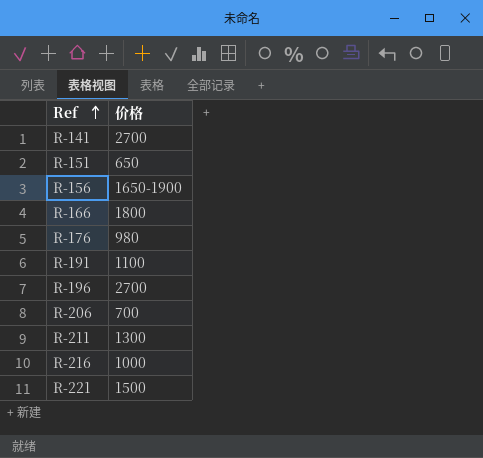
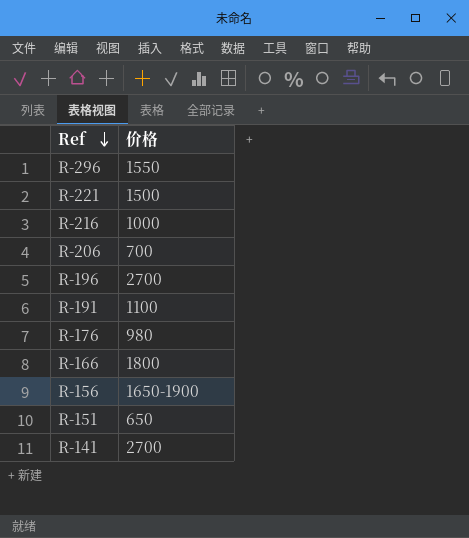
row order: Ref ascending -> Ref descending
row R-211: 1300 -> none
row R-296: none -> 1550

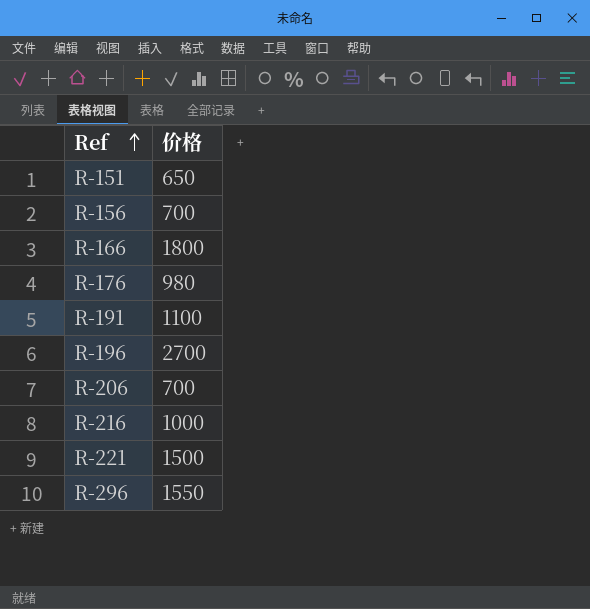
row order: Ref descending -> Ref ascending
row R-141: 2700 -> none
R-156 | 价格: 1650-1900 -> 700

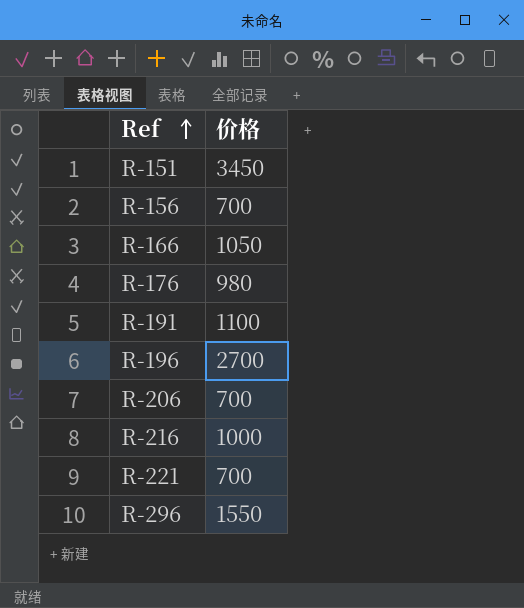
R-151 | 价格: 650 -> 3450
R-166 | 价格: 1800 -> 1050
R-221 | 价格: 1500 -> 700

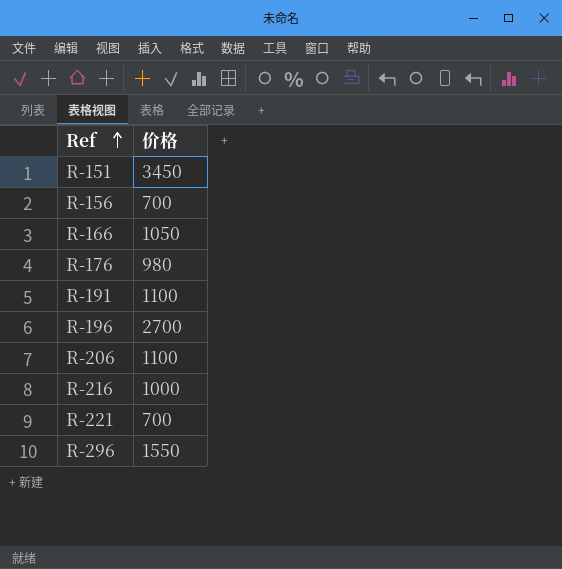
R-206 | 价格: 700 -> 1100

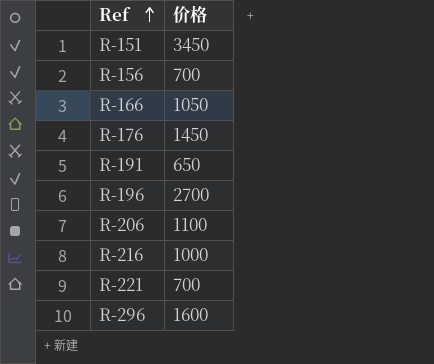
R-176 | 价格: 980 -> 1450
R-191 | 价格: 1100 -> 650
R-296 | 价格: 1550 -> 1600

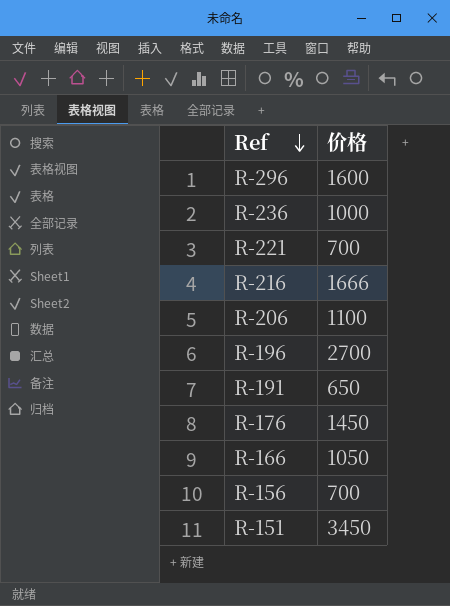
row order: Ref ascending -> Ref descending
row R-236: none -> 1000
R-216 | 价格: 1000 -> 1666

